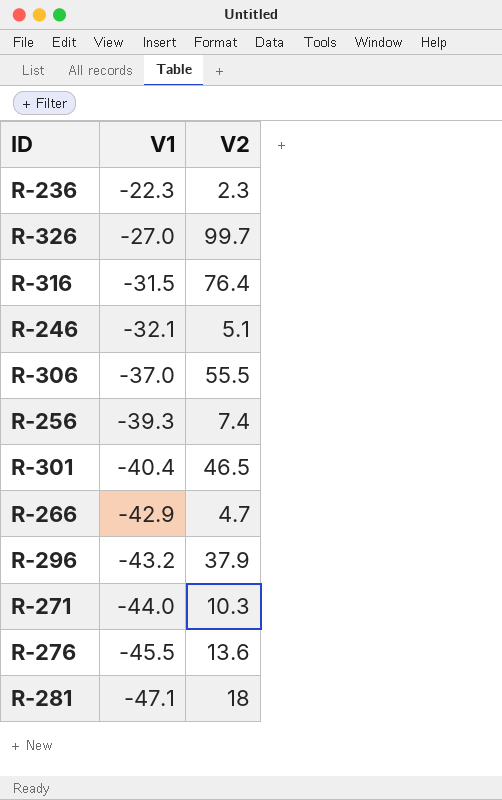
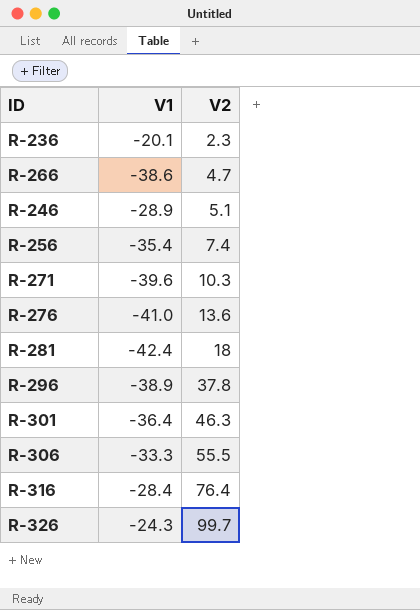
row order: V1 descending -> V2 ascending
R-236 | V1: -22.3 -> -20.1
R-266 | V1: -42.9 -> -38.6
R-246 | V1: -32.1 -> -28.9
R-256 | V1: -39.3 -> -35.4
R-271 | V1: -44.0 -> -39.6
R-276 | V1: -45.5 -> -41.0
R-281 | V1: -47.1 -> -42.4
R-296 | V1: -43.2 -> -38.9
R-296 | V2: 37.9 -> 37.8
R-301 | V1: -40.4 -> -36.4
R-301 | V2: 46.5 -> 46.3
R-306 | V1: -37.0 -> -33.3
R-316 | V1: -31.5 -> -28.4
R-326 | V1: -27.0 -> -24.3

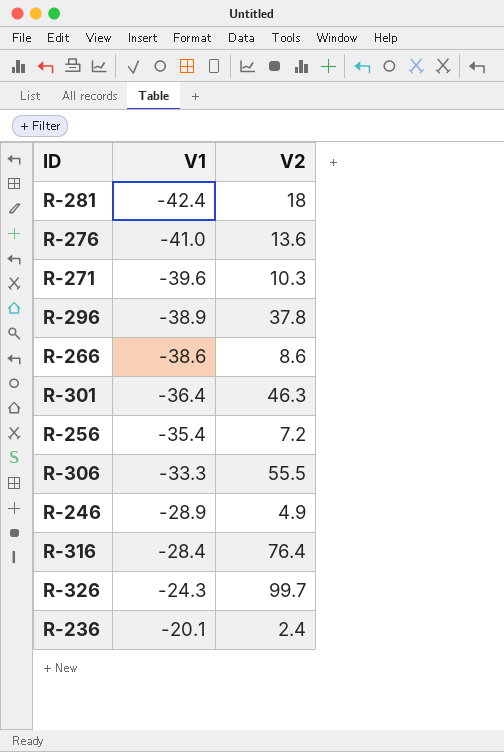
row order: V2 ascending -> V1 ascending
R-266 | V2: 4.7 -> 8.6
R-256 | V2: 7.4 -> 7.2
R-246 | V2: 5.1 -> 4.9
R-236 | V2: 2.3 -> 2.4

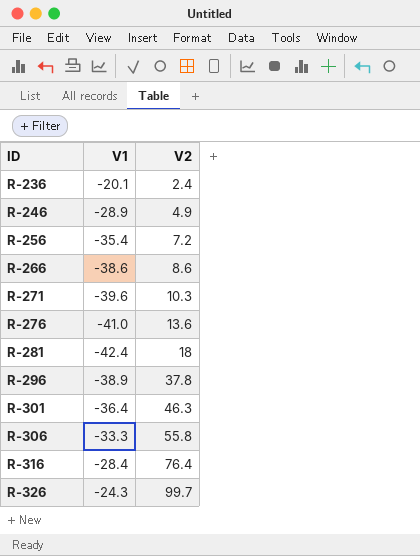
row order: V1 ascending -> ID ascending
R-306 | V2: 55.5 -> 55.8

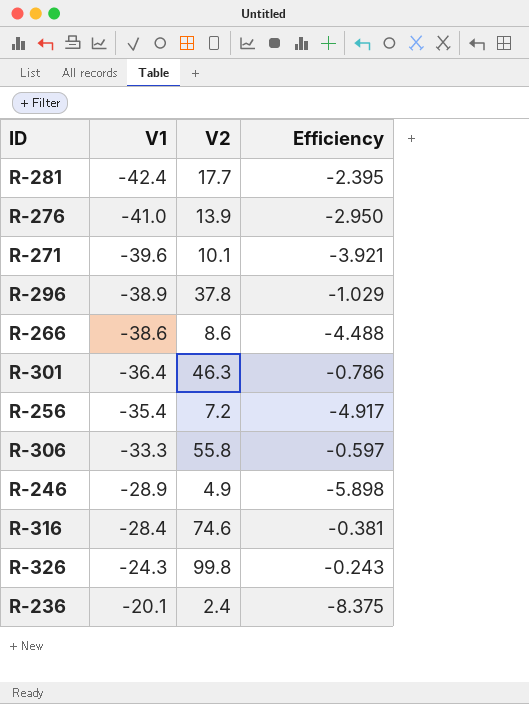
row order: ID ascending -> V1 ascending
column Efficiency | formula: none -> [V1] / [V2]
R-281 | V2: 18 -> 17.7
R-276 | V2: 13.6 -> 13.9
R-271 | V2: 10.3 -> 10.1
R-316 | V2: 76.4 -> 74.6
R-326 | V2: 99.7 -> 99.8

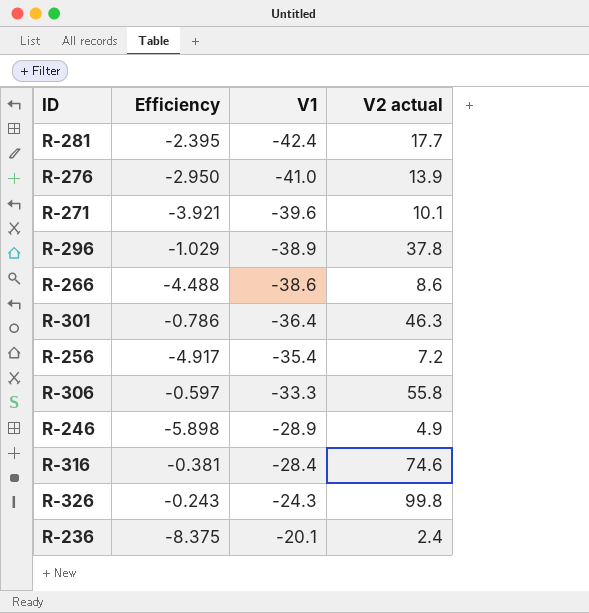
column Efficiency | position: 4 -> 2
column name: V2 -> V2 actual

